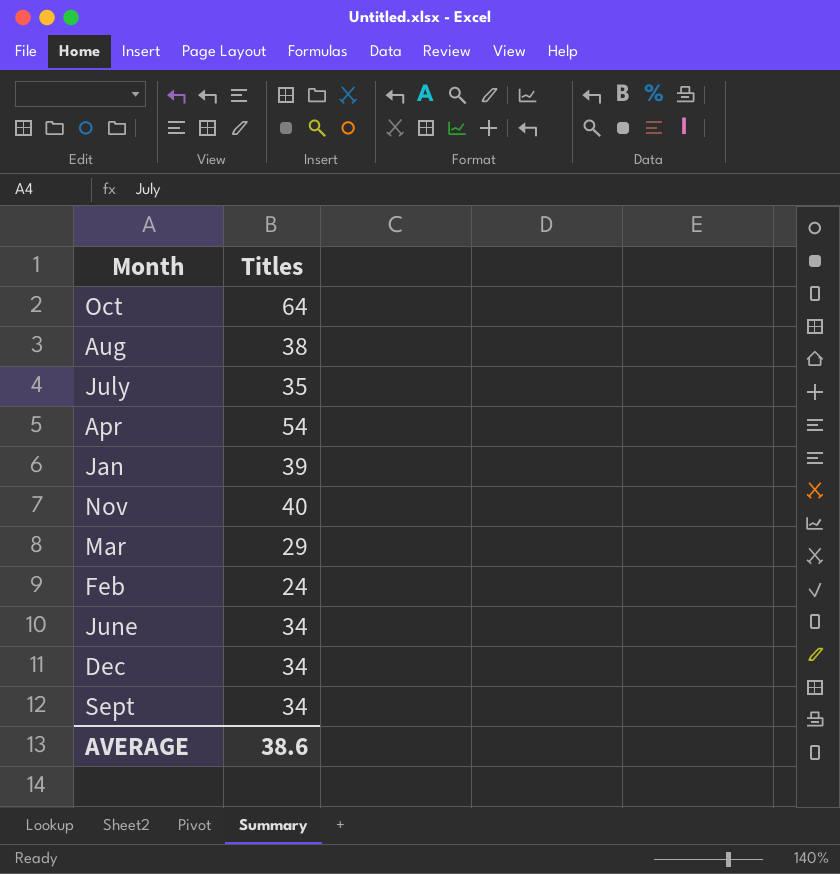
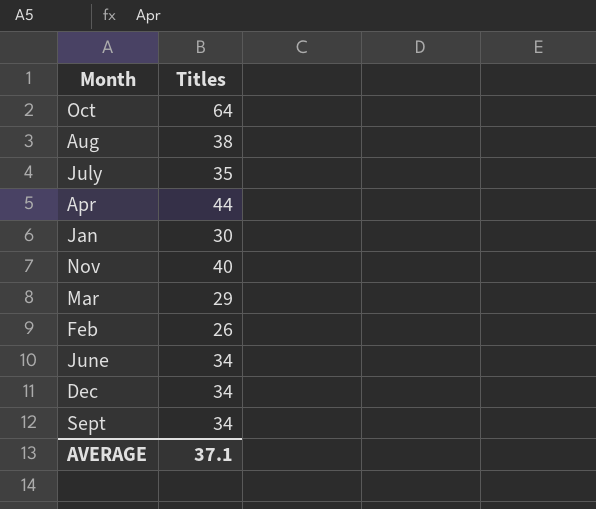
Apr | Titles: 54 -> 44
Jan | Titles: 39 -> 30
Feb | Titles: 24 -> 26
AVERAGE | Titles: 38.6 -> 37.1

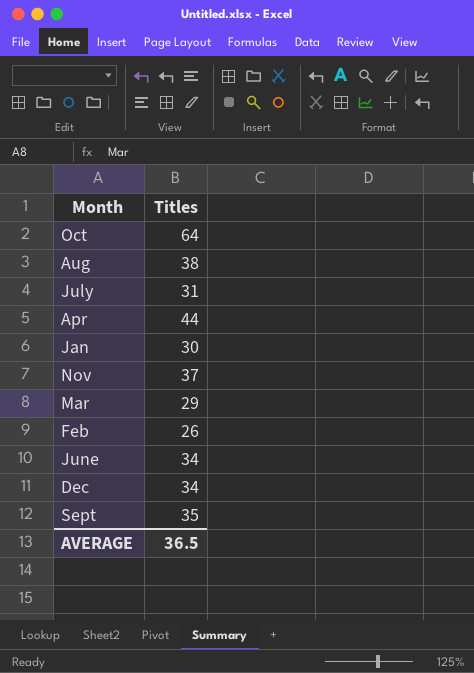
July | Titles: 35 -> 31
Nov | Titles: 40 -> 37
Sept | Titles: 34 -> 35
AVERAGE | Titles: 37.1 -> 36.5

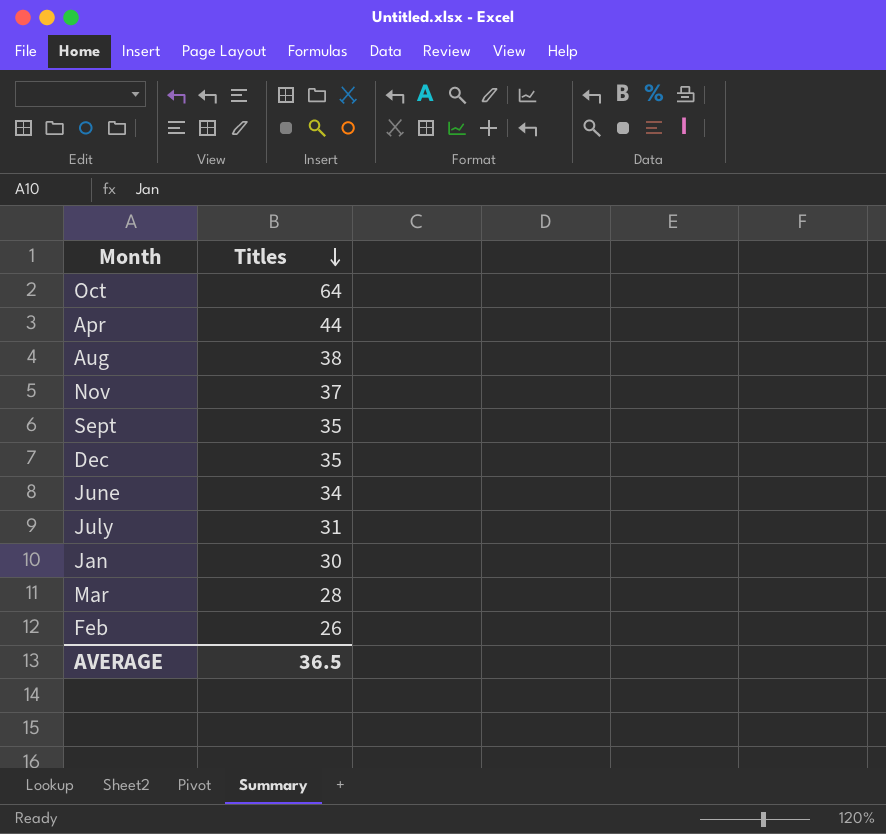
row order: none -> Titles descending
Dec | Titles: 34 -> 35
Mar | Titles: 29 -> 28

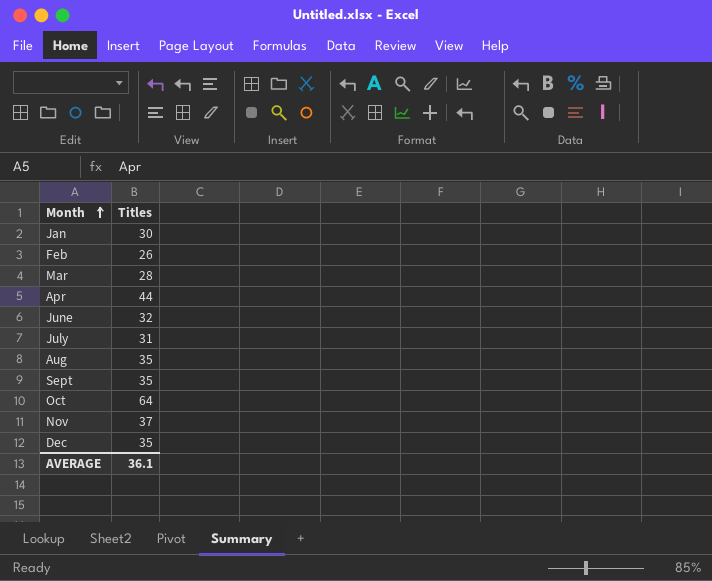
row order: Titles descending -> Month ascending
June | Titles: 34 -> 32
Aug | Titles: 38 -> 35
AVERAGE | Titles: 36.5 -> 36.1

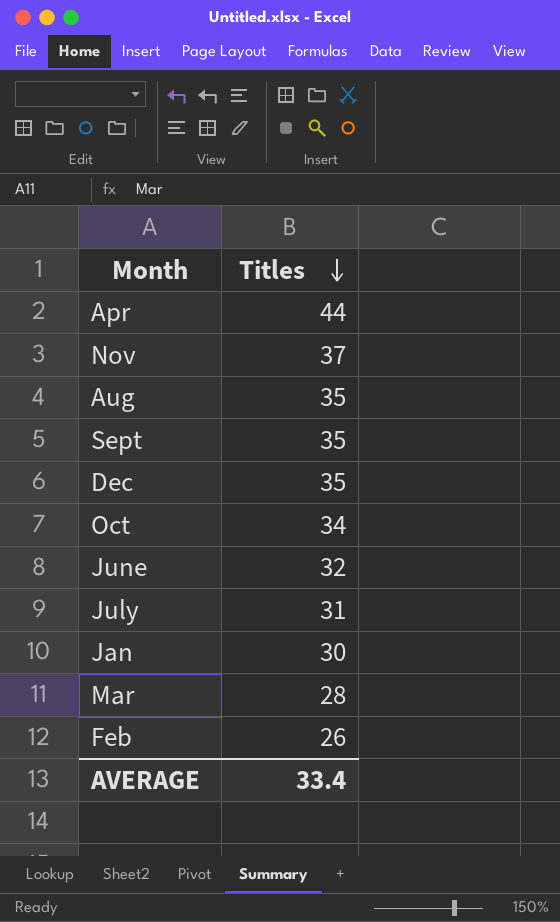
row order: Month ascending -> Titles descending
Oct | Titles: 64 -> 34
AVERAGE | Titles: 36.1 -> 33.4

